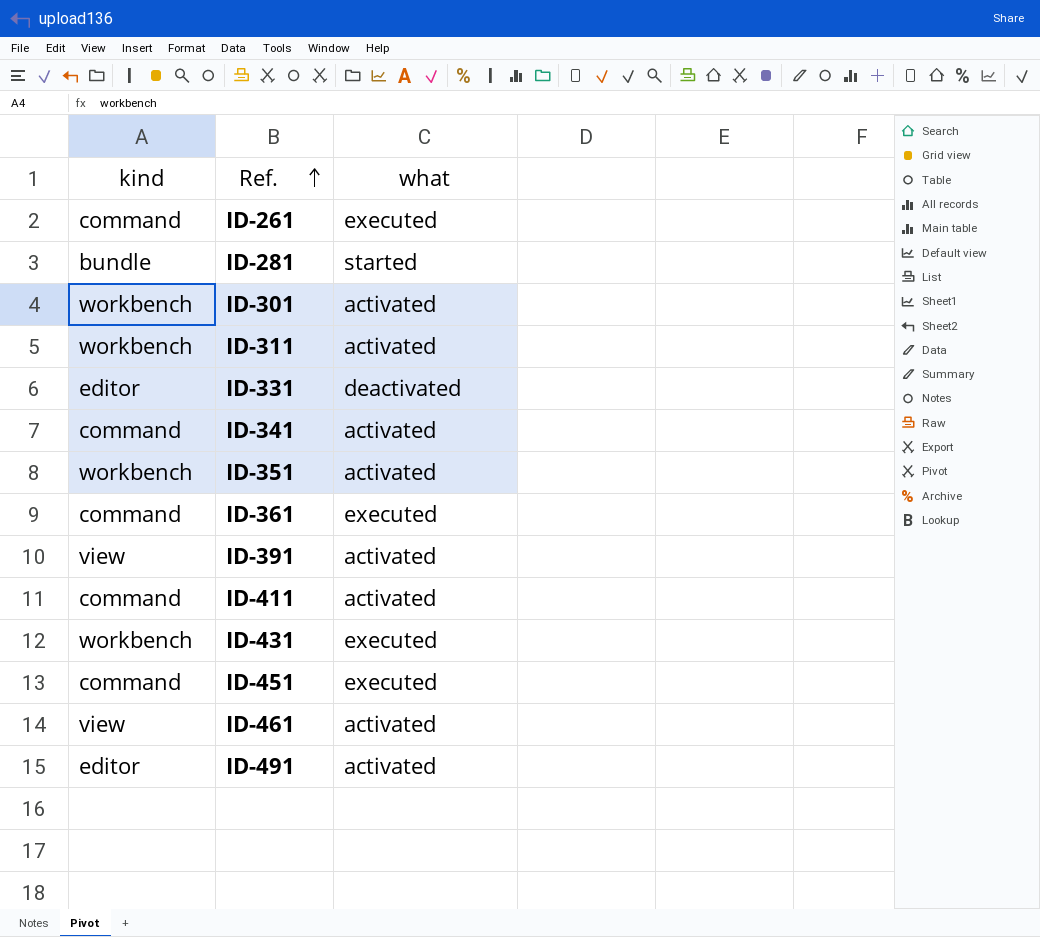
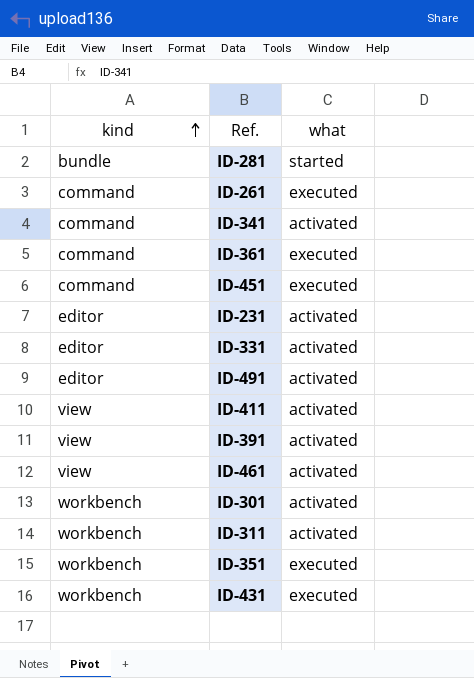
row order: Ref. ascending -> kind ascending
row ID-231: none -> editor | activated
ID-331 | what: deactivated -> activated
ID-411 | kind: command -> view
ID-351 | what: activated -> executed

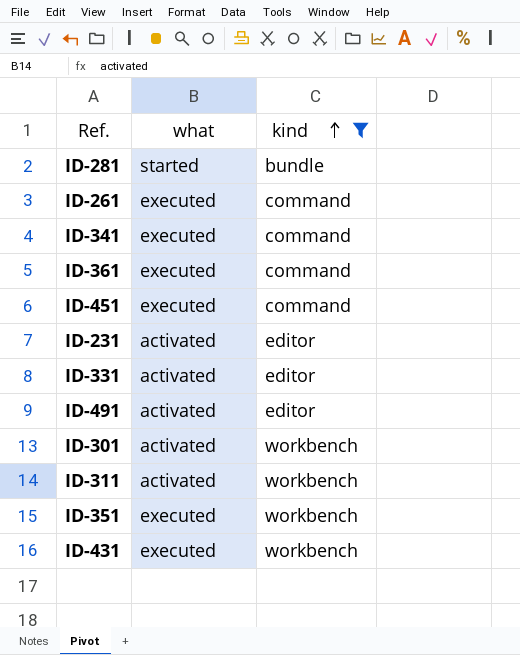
filter: none -> kind != view
column kind | position: 1 -> 3
ID-341 | what: activated -> executed

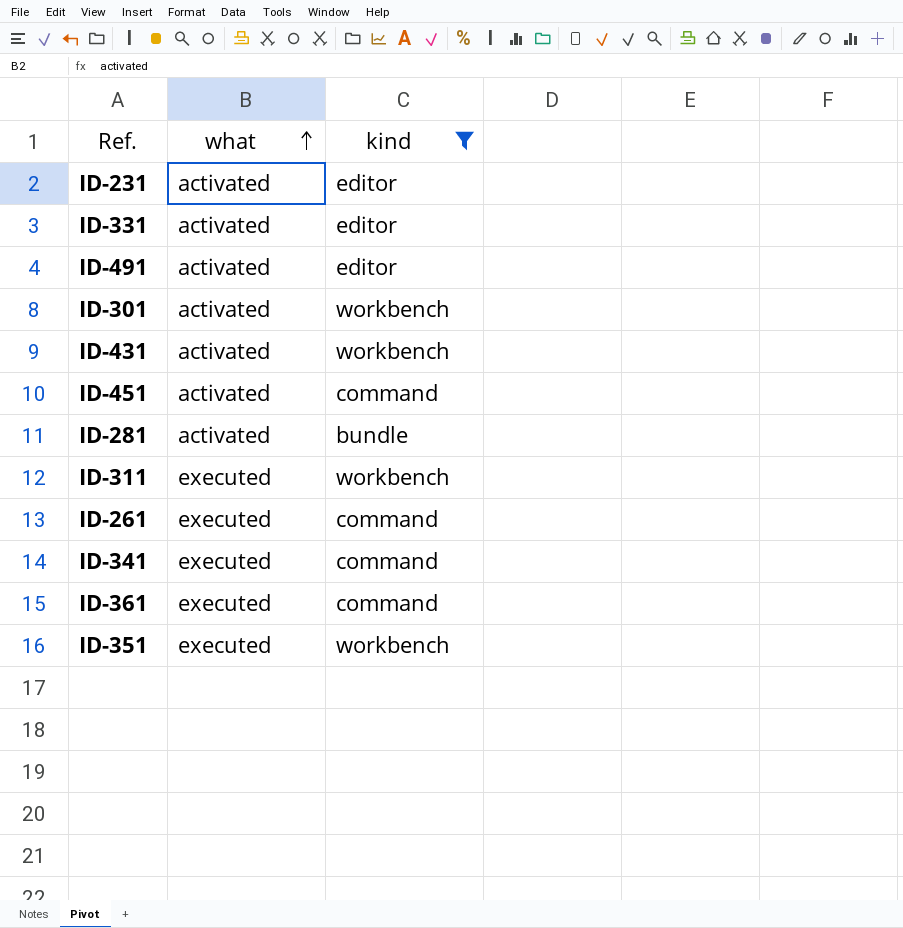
row order: kind ascending -> what ascending
ID-431 | what: executed -> activated
ID-451 | what: executed -> activated
ID-281 | what: started -> activated
ID-311 | what: activated -> executed

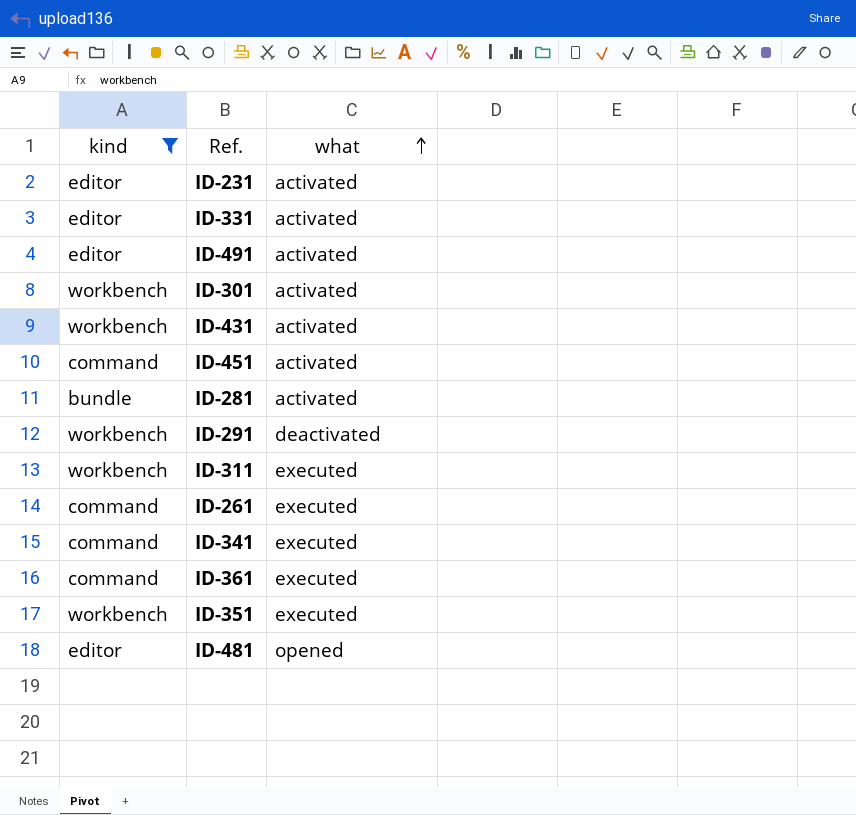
column kind | position: 3 -> 1
row ID-291: none -> workbench | deactivated
row ID-481: none -> editor | opened

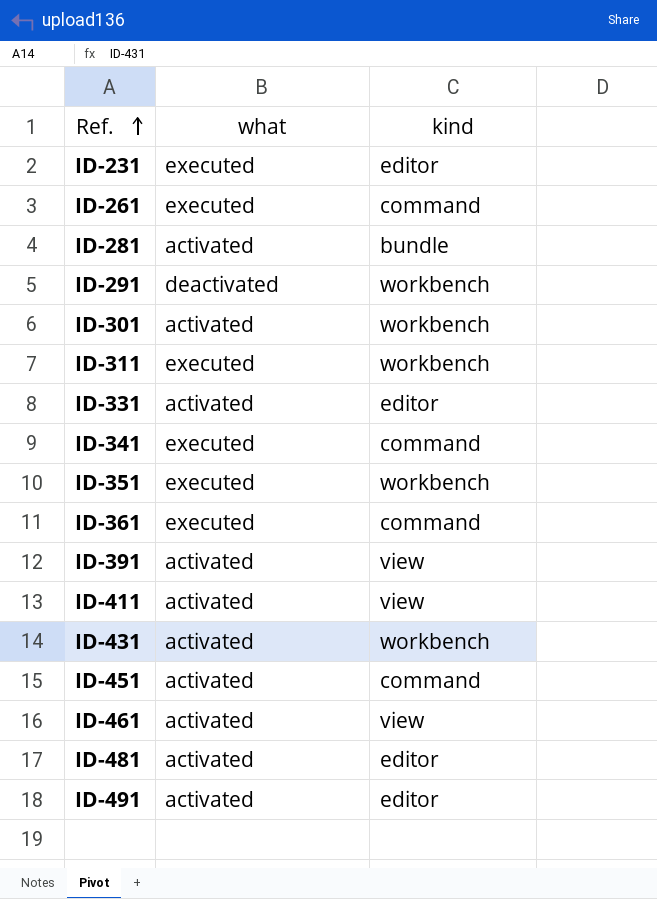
filter: kind != view -> none
row order: what ascending -> Ref. ascending
column kind | position: 1 -> 3
ID-231 | what: activated -> executed
ID-481 | what: opened -> activated

